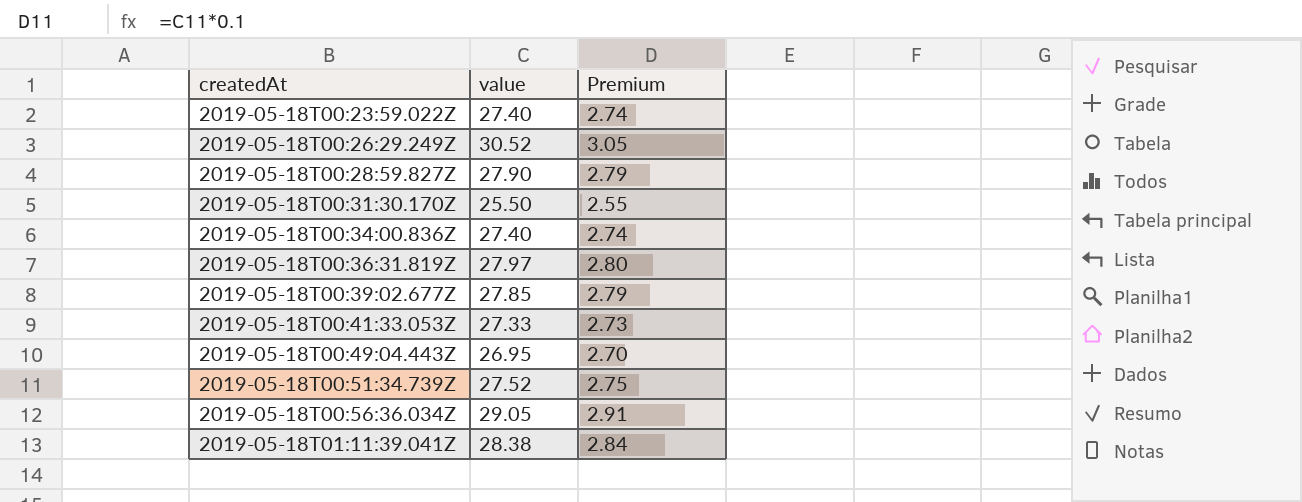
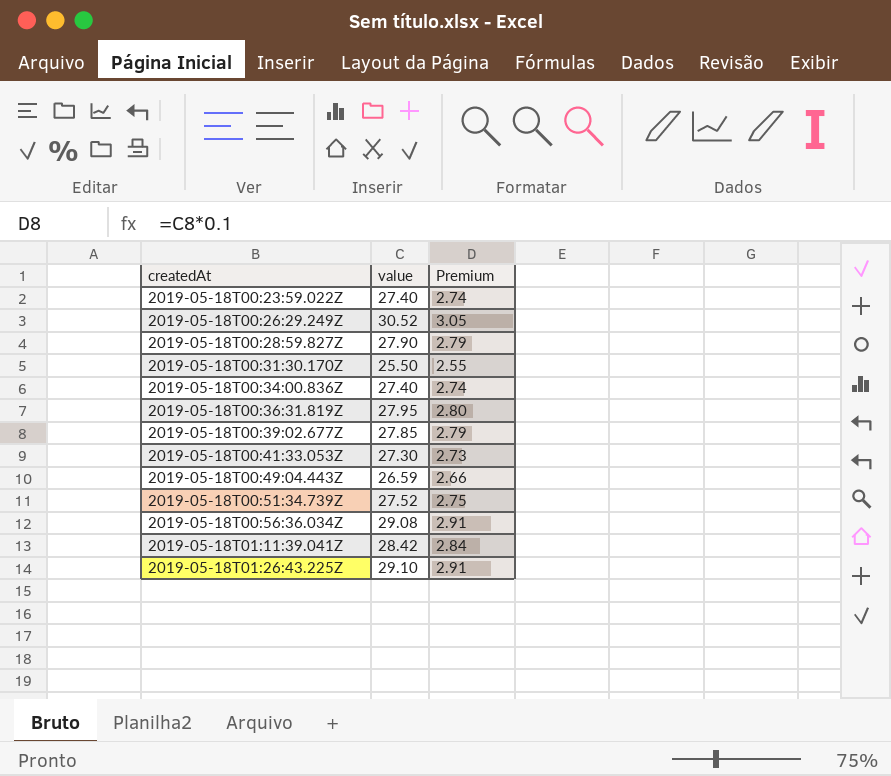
2019-05-18T00:36:31.819Z | value: 27.97 -> 27.95
2019-05-18T00:41:33.053Z | value: 27.33 -> 27.30
2019-05-18T00:49:04.443Z | value: 26.95 -> 26.59
2019-05-18T00:49:04.443Z | Premium: 2.70 -> 2.66
2019-05-18T00:56:36.034Z | value: 29.05 -> 29.08
2019-05-18T01:11:39.041Z | value: 28.38 -> 28.42
row 2019-05-18T01:26:43.225Z: none -> 29.10 | 2.91

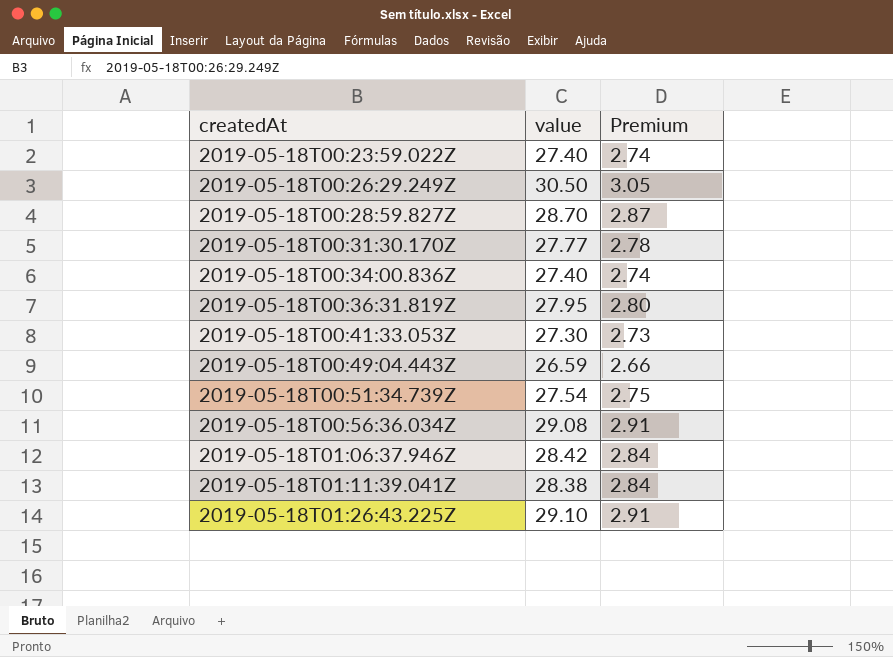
row 2019-05-18T00:39:02.677Z: 27.85 | 2.79 -> none
2019-05-18T00:26:29.249Z | value: 30.52 -> 30.50
2019-05-18T00:28:59.827Z | value: 27.90 -> 28.70
2019-05-18T00:28:59.827Z | Premium: 2.79 -> 2.87
2019-05-18T00:31:30.170Z | value: 25.50 -> 27.77
2019-05-18T00:31:30.170Z | Premium: 2.55 -> 2.78
2019-05-18T00:51:34.739Z | value: 27.52 -> 27.54
row 2019-05-18T01:06:37.946Z: none -> 28.42 | 2.84
2019-05-18T01:11:39.041Z | value: 28.42 -> 28.38

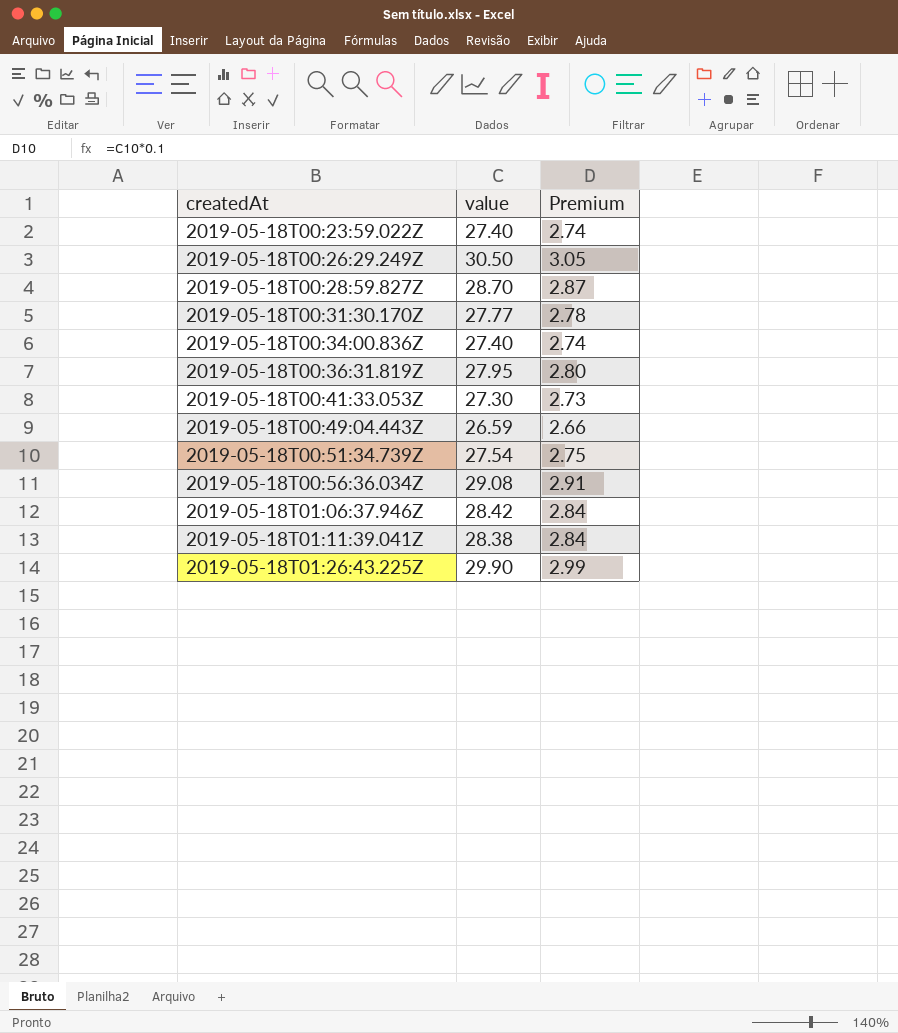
2019-05-18T01:26:43.225Z | value: 29.10 -> 29.90
2019-05-18T01:26:43.225Z | Premium: 2.91 -> 2.99

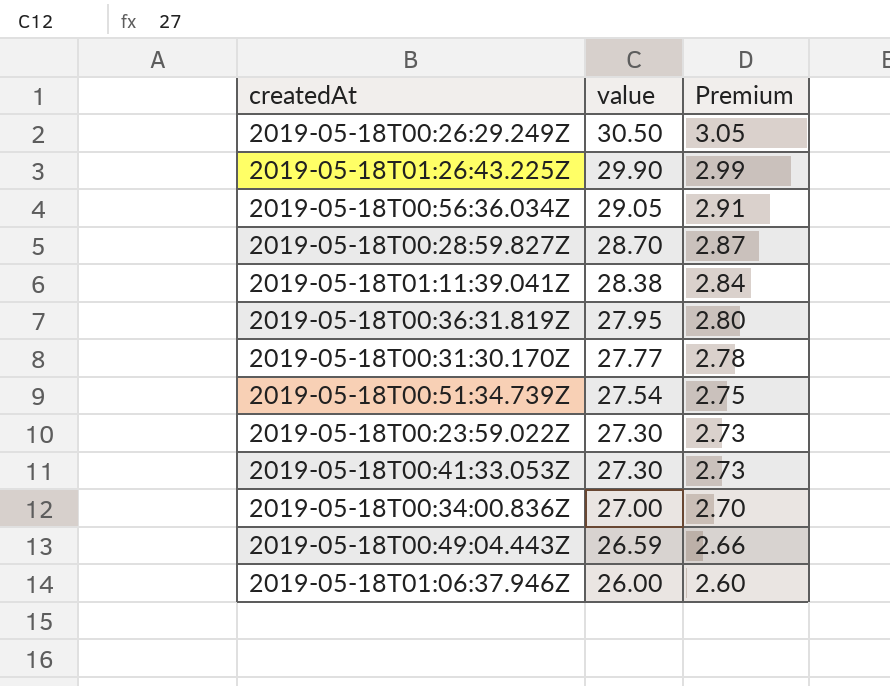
row order: createdAt ascending -> value descending
2019-05-18T00:56:36.034Z | value: 29.08 -> 29.05
2019-05-18T00:23:59.022Z | value: 27.40 -> 27.30
2019-05-18T00:23:59.022Z | Premium: 2.74 -> 2.73
2019-05-18T00:34:00.836Z | value: 27.40 -> 27.00
2019-05-18T00:34:00.836Z | Premium: 2.74 -> 2.70
2019-05-18T01:06:37.946Z | value: 28.42 -> 26.00
2019-05-18T01:06:37.946Z | Premium: 2.84 -> 2.60

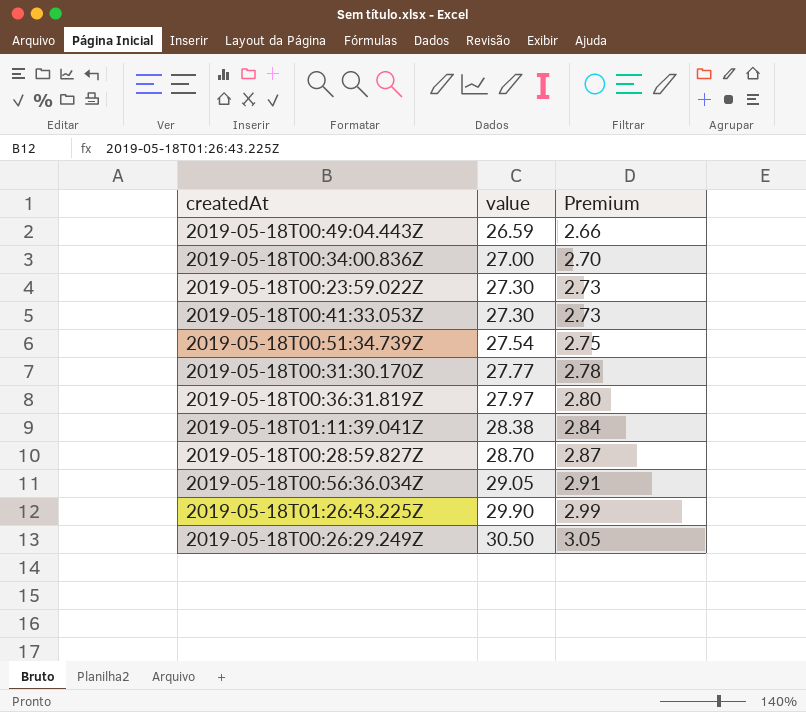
row order: value descending -> value ascending
row 2019-05-18T01:06:37.946Z: 26.00 | 2.60 -> none
2019-05-18T00:36:31.819Z | value: 27.95 -> 27.97

